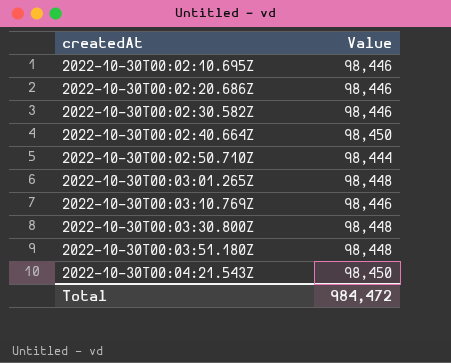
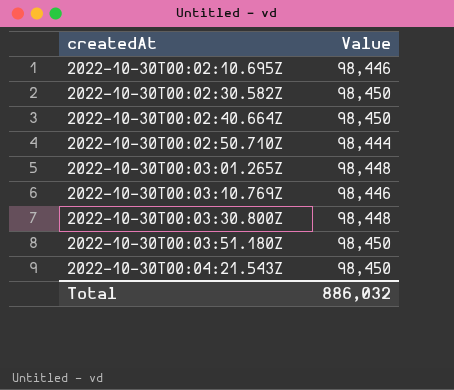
row 2022-10-30T00:02:20.686Z: 98,446 -> none
2022-10-30T00:02:30.582Z | Value: 98,446 -> 98,450
2022-10-30T00:03:51.180Z | Value: 98,448 -> 98,450
Total | Value: 984,472 -> 886,032

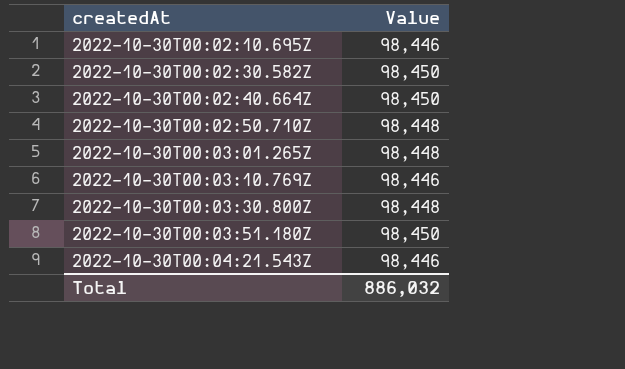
2022-10-30T00:02:50.710Z | Value: 98,444 -> 98,448
2022-10-30T00:04:21.543Z | Value: 98,450 -> 98,446

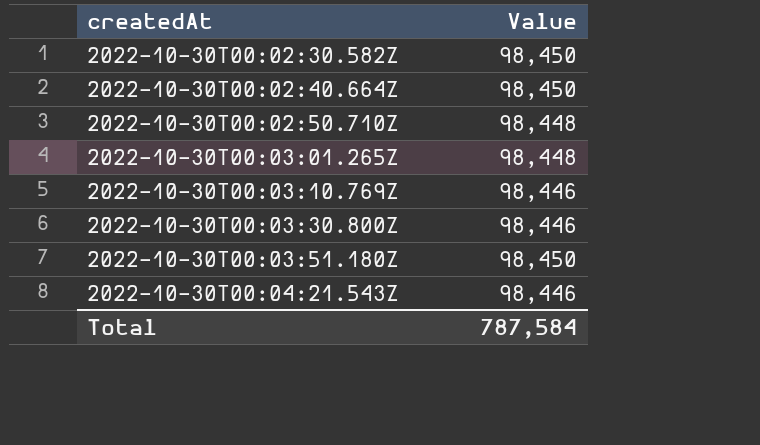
row 2022-10-30T00:02:10.695Z: 98,446 -> none
2022-10-30T00:03:30.800Z | Value: 98,448 -> 98,446
Total | Value: 886,032 -> 787,584

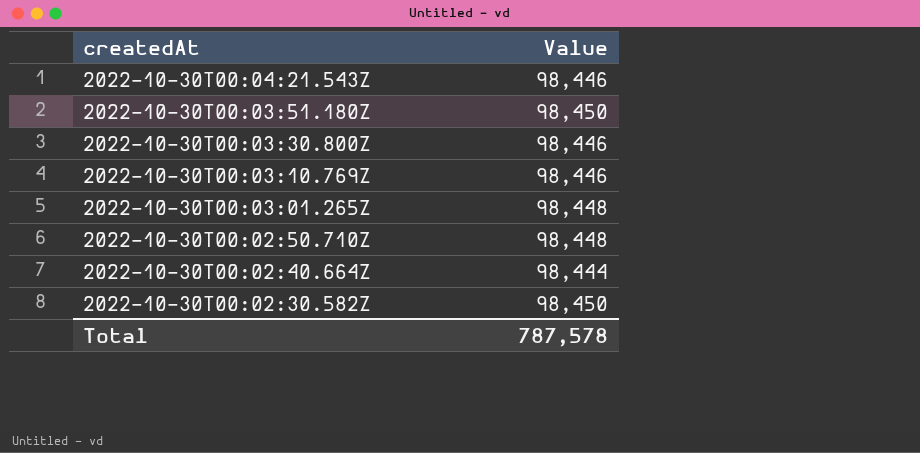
row order: createdAt ascending -> createdAt descending
2022-10-30T00:02:40.664Z | Value: 98,450 -> 98,444
Total | Value: 787,584 -> 787,578

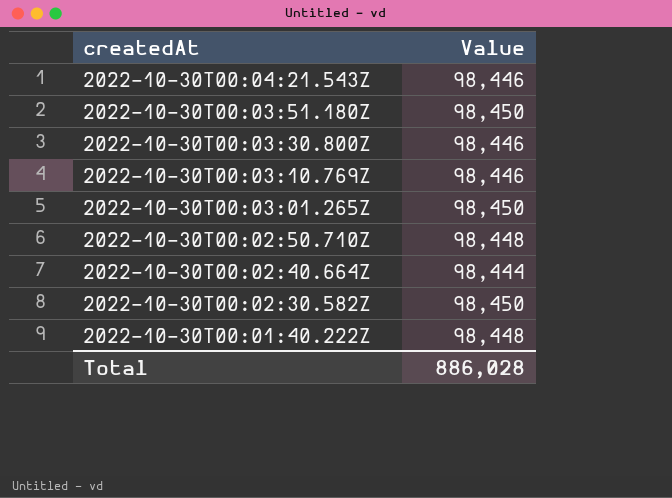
2022-10-30T00:03:01.265Z | Value: 98,448 -> 98,450
row 2022-10-30T00:01:40.222Z: none -> 98,448
Total | Value: 787,578 -> 886,028

